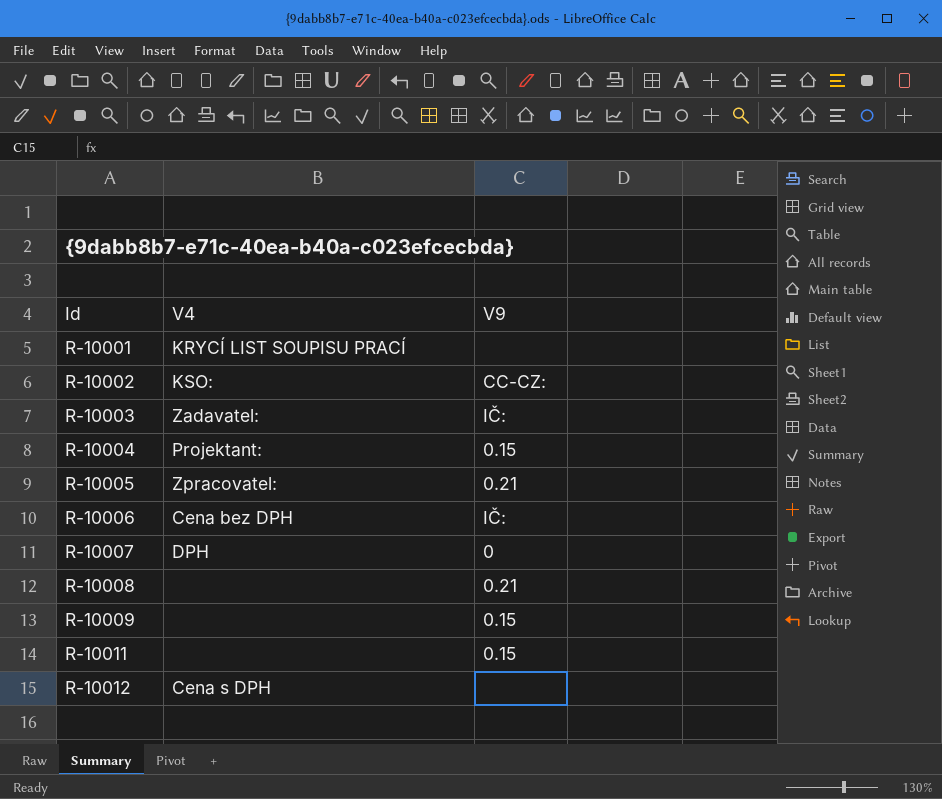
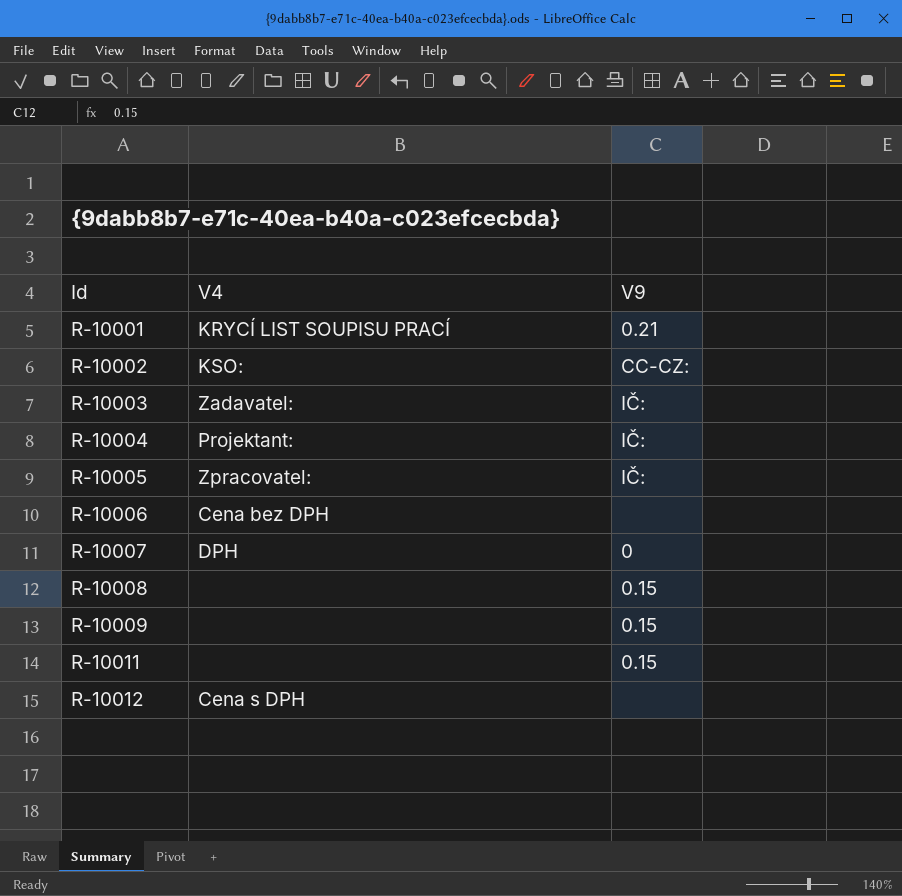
R-10001 | V9: none -> 0.21
R-10004 | V9: 0.15 -> IČ:
R-10005 | V9: 0.21 -> IČ:
R-10006 | V9: IČ: -> none
R-10008 | V9: 0.21 -> 0.15

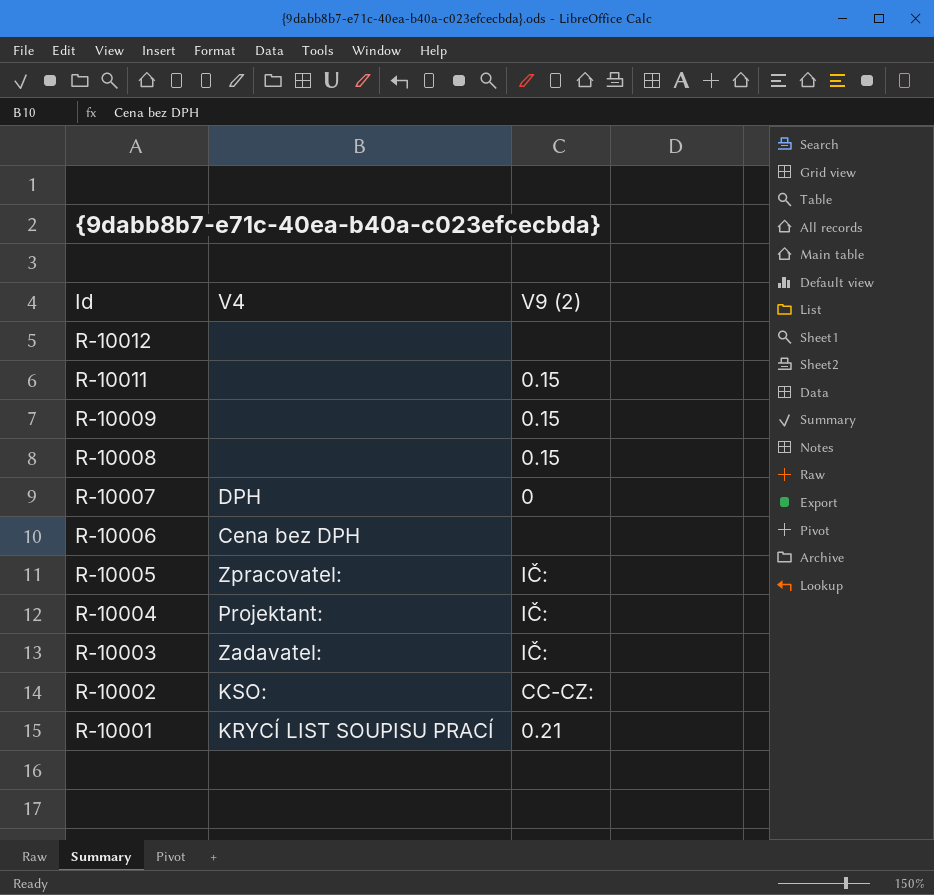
row order: Id ascending -> Id descending
column name: V9 -> V9 (2)
R-10012 | V4: Cena s DPH -> none

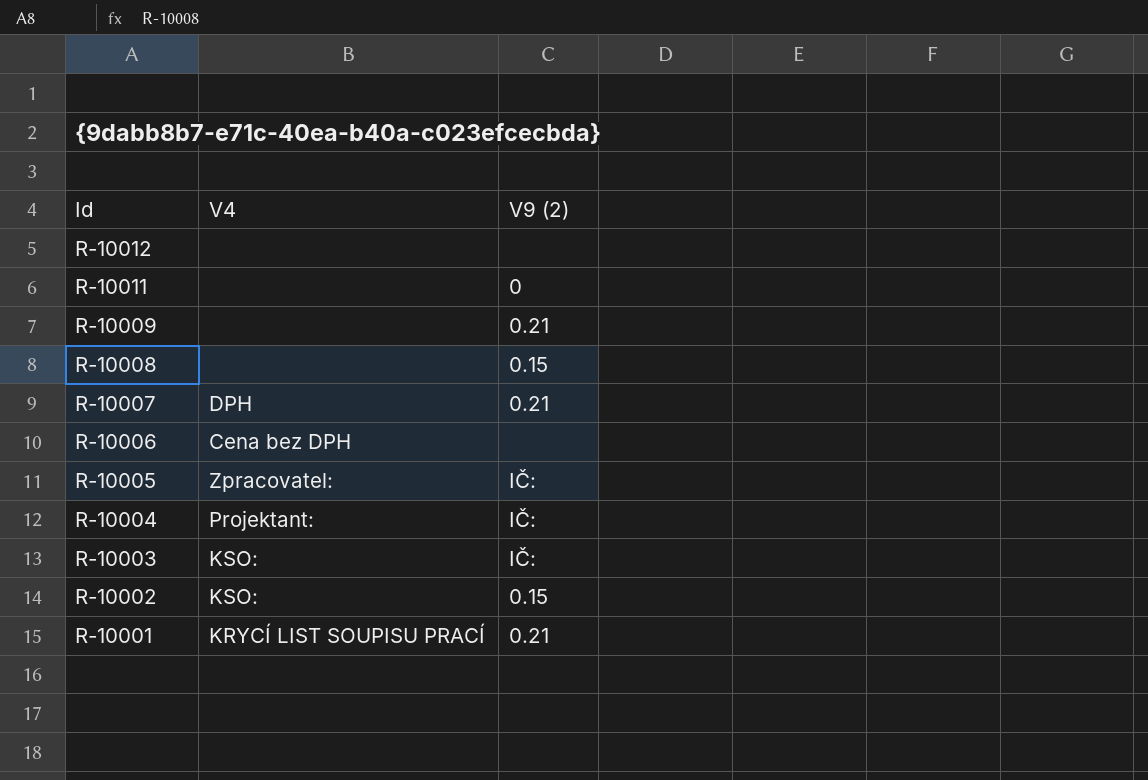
R-10011 | V9 (2): 0.15 -> 0
R-10009 | V9 (2): 0.15 -> 0.21
R-10007 | V9 (2): 0 -> 0.21
R-10003 | V4: Zadavatel: -> KSO:
R-10002 | V9 (2): CC-CZ: -> 0.15

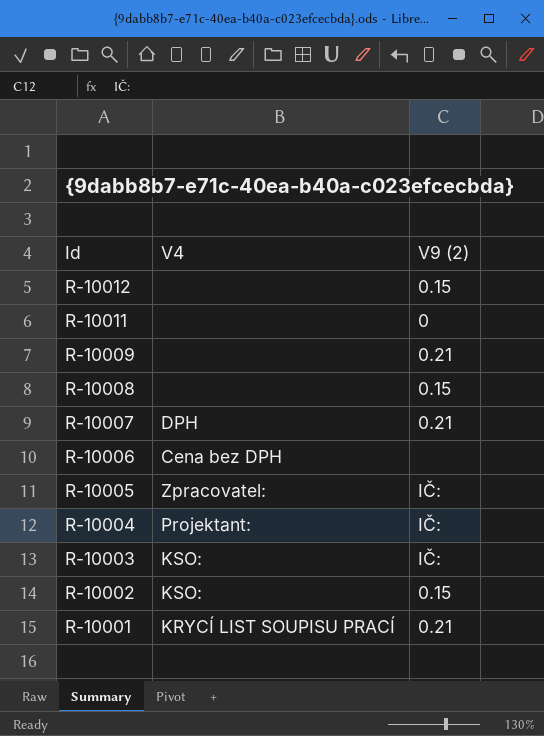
R-10012 | V9 (2): none -> 0.15

